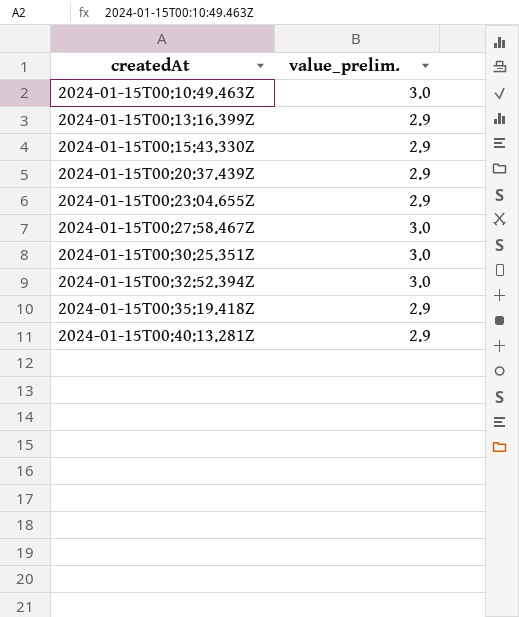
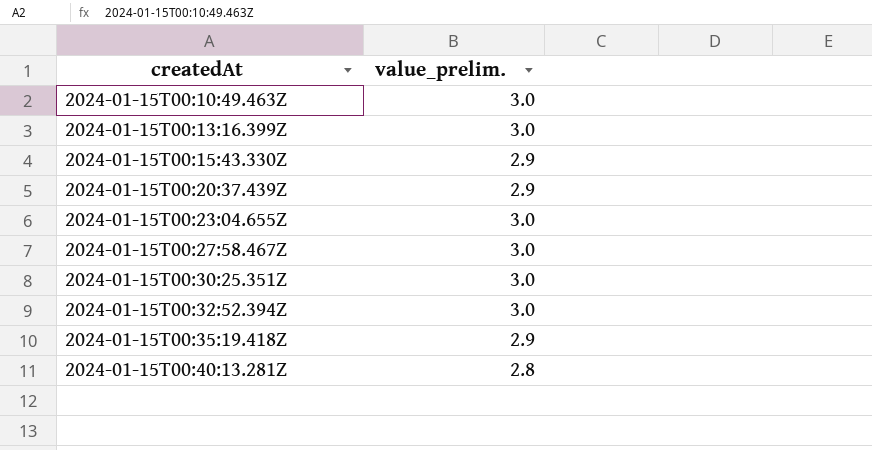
2024-01-15T00:13:16.399Z | value_prelim.: 2.9 -> 3.0
2024-01-15T00:23:04.655Z | value_prelim.: 2.9 -> 3.0
2024-01-15T00:40:13.281Z | value_prelim.: 2.9 -> 2.8

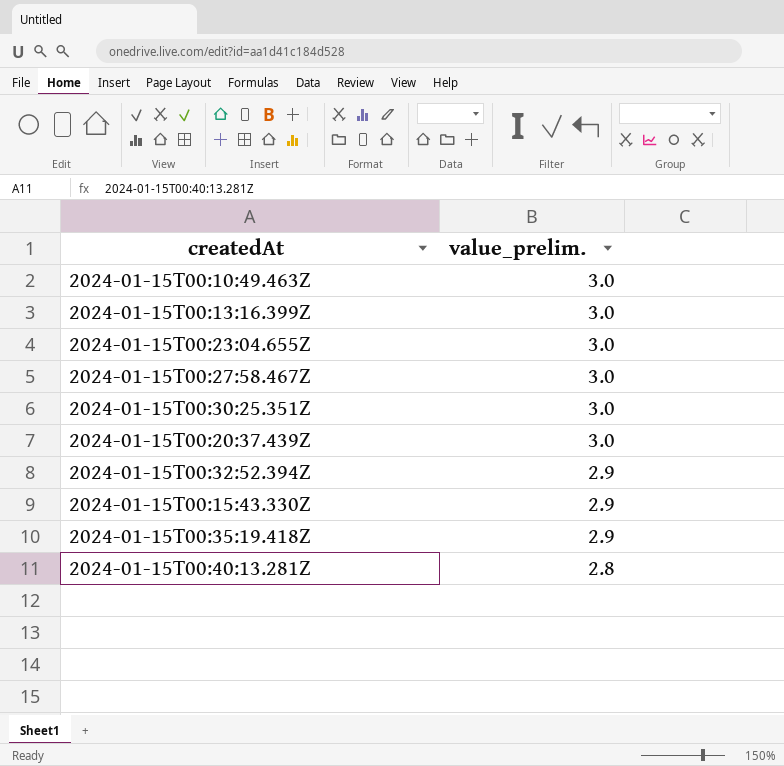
row order: createdAt ascending -> value_prelim. descending
2024-01-15T00:20:37.439Z | value_prelim.: 2.9 -> 3.0
2024-01-15T00:32:52.394Z | value_prelim.: 3.0 -> 2.9

